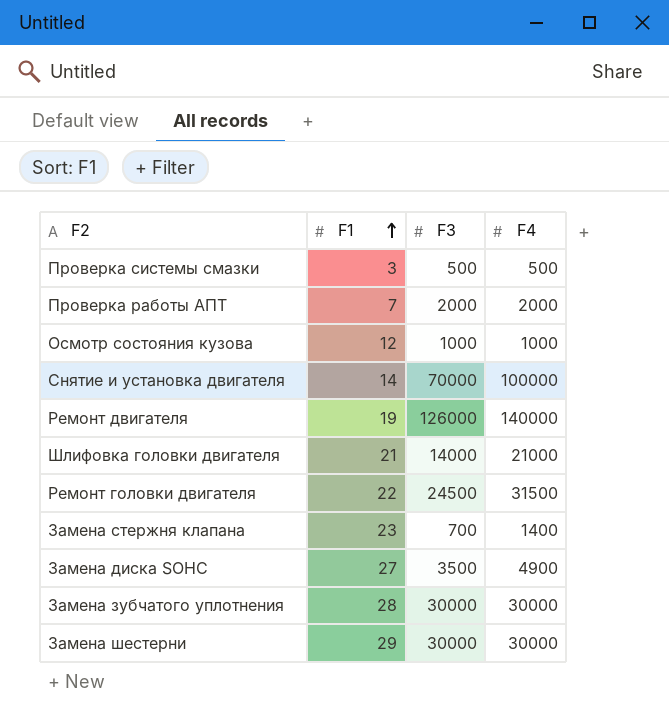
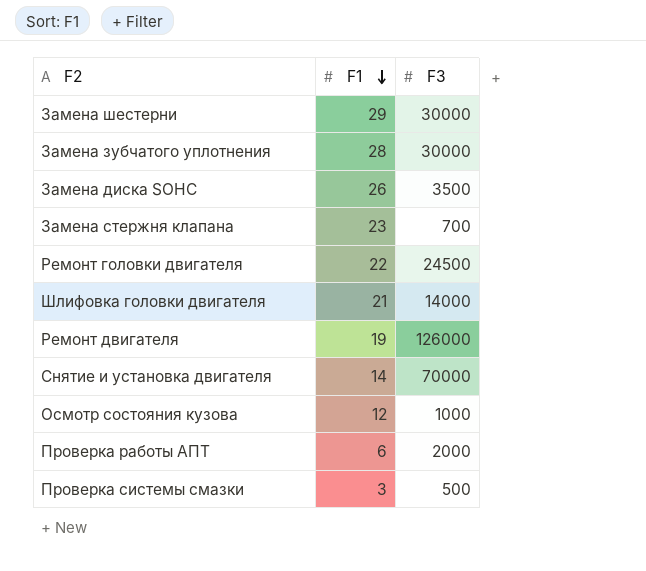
row order: F1 ascending -> F1 descending
column F4 | position: 4 -> none
Замена диска SOHC | F1: 27 -> 26
Проверка работы АПТ | F1: 7 -> 6

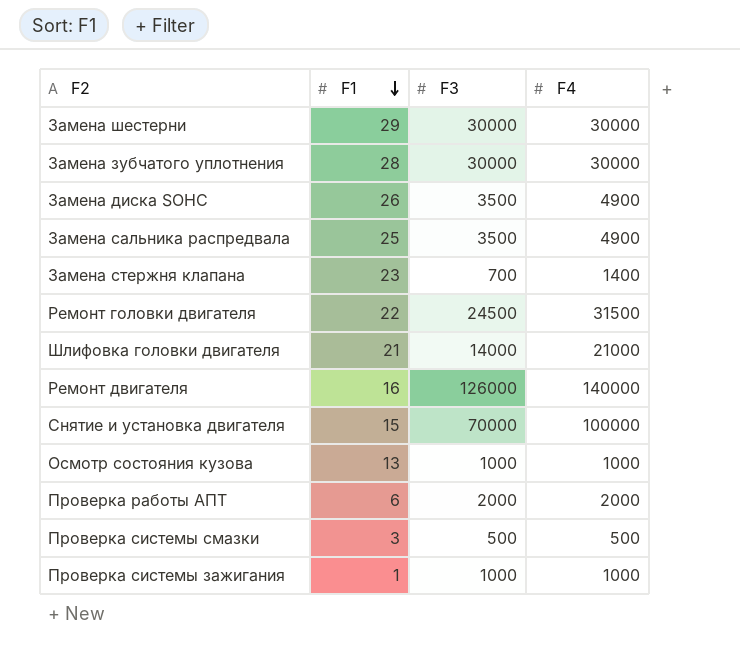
column F4 | position: none -> 4
row Замена сальника распредвала: none -> 25 | 3500 | 4900
Ремонт двигателя | F1: 19 -> 16
Снятие и установка двигателя | F1: 14 -> 15
Осмотр состояния кузова | F1: 12 -> 13
row Проверка системы зажигания: none -> 1 | 1000 | 1000

